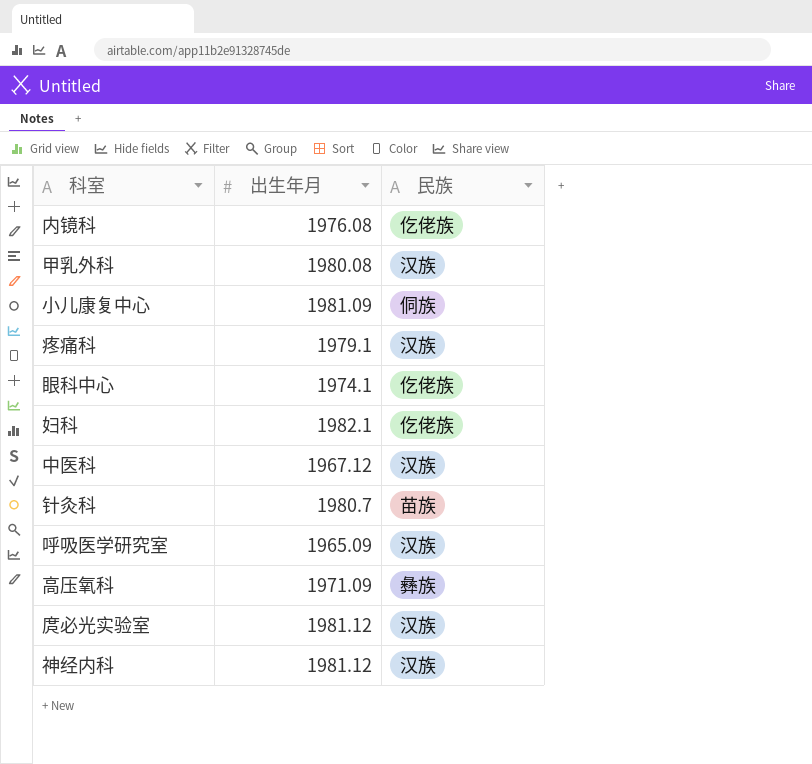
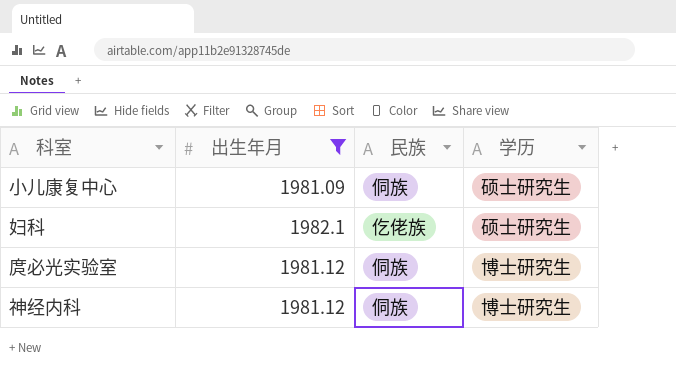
filter: none -> 出生年月 >= 1981.09
column 学历 | position: none -> 4
庹必光实验室 | 民族: 汉族 -> 侗族
神经内科 | 民族: 汉族 -> 侗族

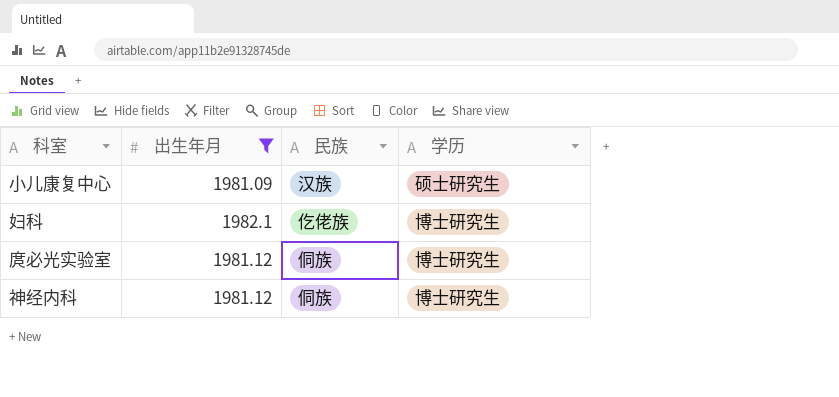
小儿康复中心 | 民族: 侗族 -> 汉族
妇科 | 学历: 硕士研究生 -> 博士研究生

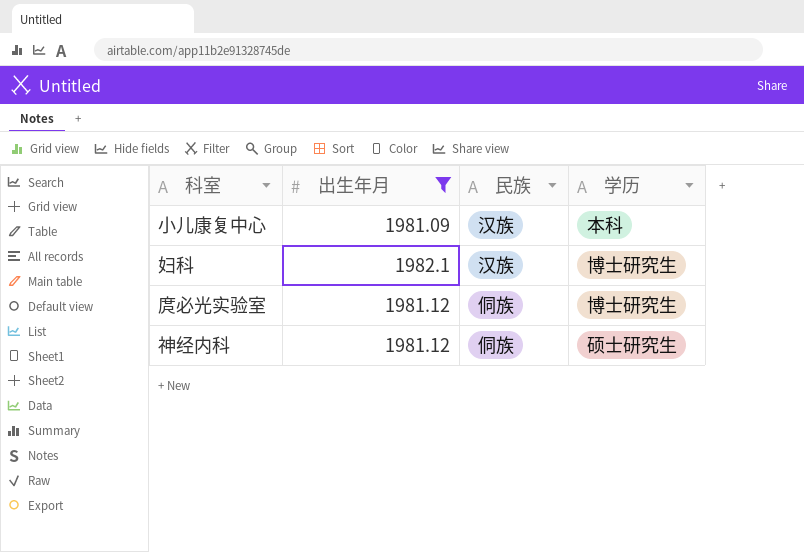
小儿康复中心 | 学历: 硕士研究生 -> 本科
妇科 | 民族: 仡佬族 -> 汉族
神经内科 | 学历: 博士研究生 -> 硕士研究生

